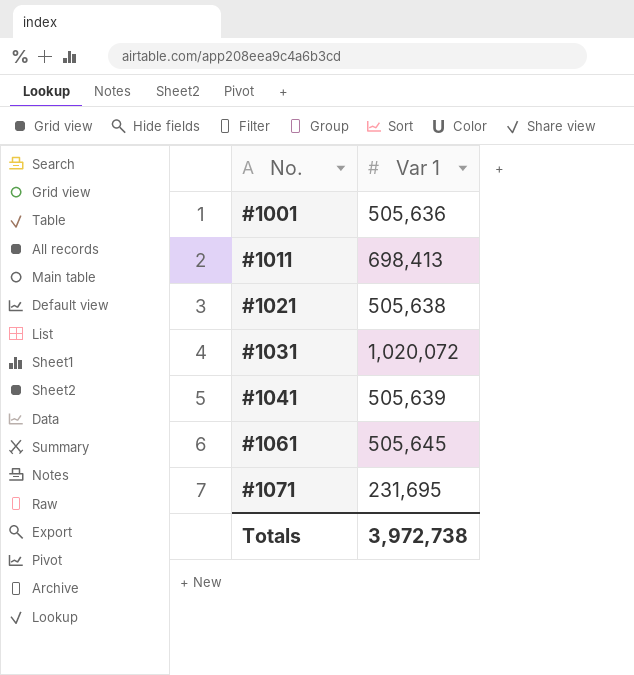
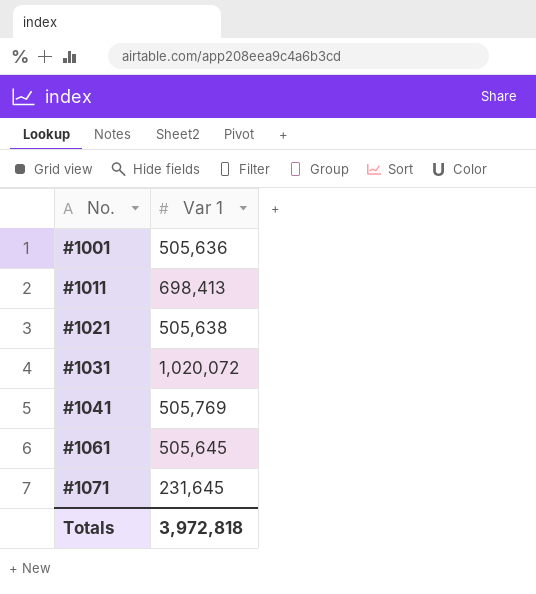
#1041 | Var 1: 505,639 -> 505,769
#1071 | Var 1: 231,695 -> 231,645
Totals | Var 1: 3,972,738 -> 3,972,818

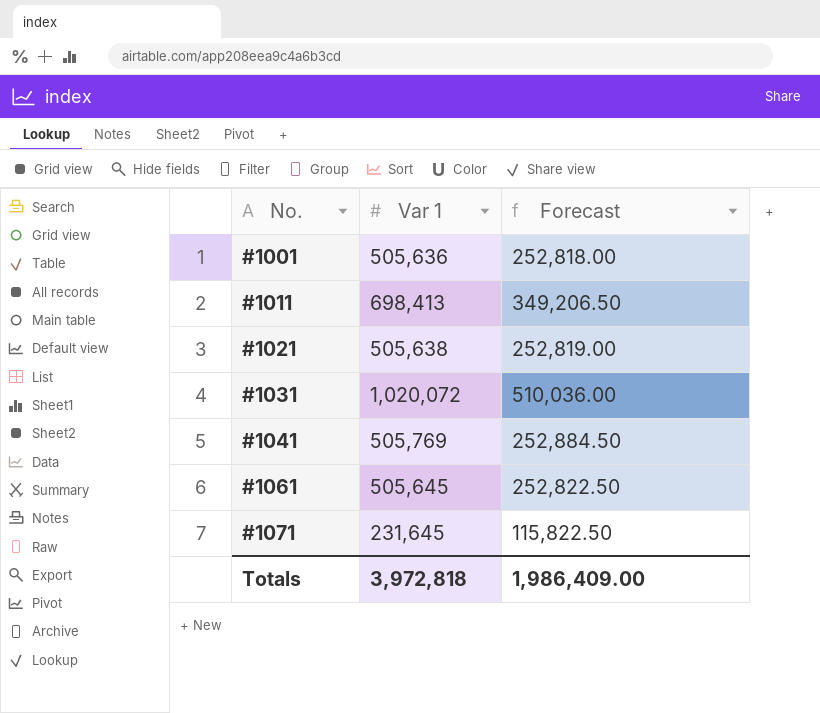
column Forecast | formula: none -> [Var 1] * 0.5

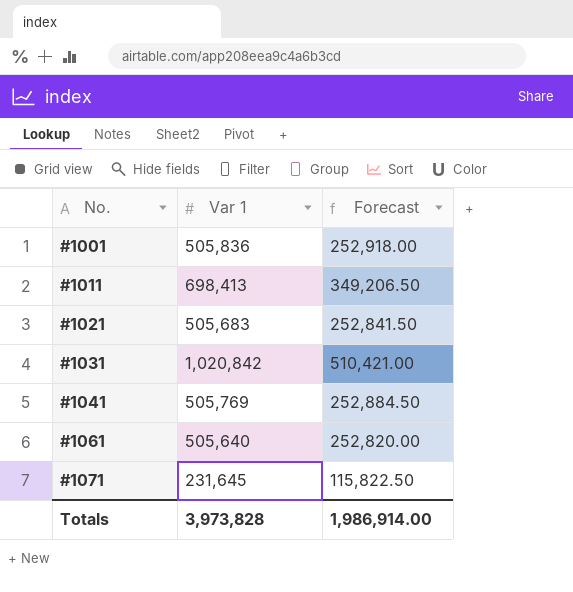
#1001 | Var 1: 505,636 -> 505,836
#1001 | Forecast: 252,818.00 -> 252,918.00
#1021 | Var 1: 505,638 -> 505,683
#1021 | Forecast: 252,819.00 -> 252,841.50
#1031 | Var 1: 1,020,072 -> 1,020,842
#1031 | Forecast: 510,036.00 -> 510,421.00
#1061 | Var 1: 505,645 -> 505,640
#1061 | Forecast: 252,822.50 -> 252,820.00
Totals | Var 1: 3,972,818 -> 3,973,828
Totals | Forecast: 1,986,409.00 -> 1,986,914.00

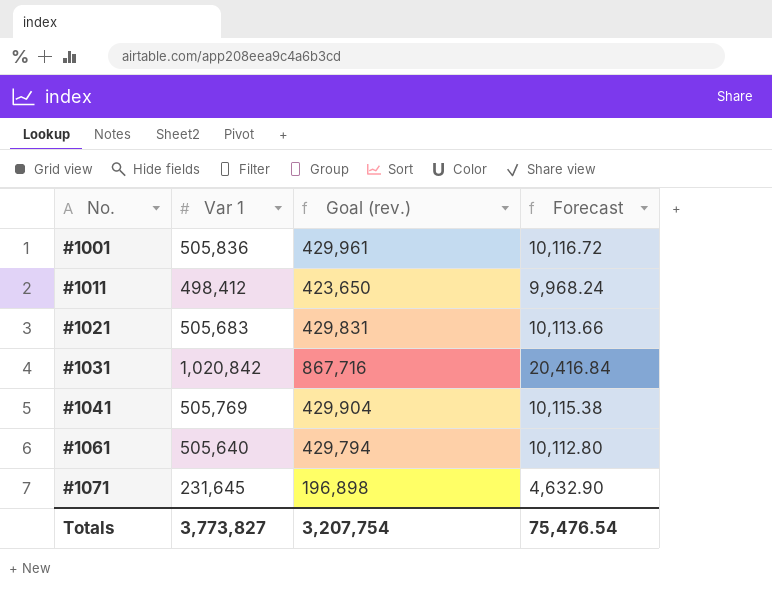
column Goal (rev.) | formula: none -> [Var 1] * 0.85
column Forecast | formula: [Var 1] * 0.5 -> [Var 1] * 0.02
#1011 | Var 1: 698,413 -> 498,412
Totals | Var 1: 3,973,828 -> 3,773,827
Totals | Forecast: 1,986,914.00 -> 75,476.54

